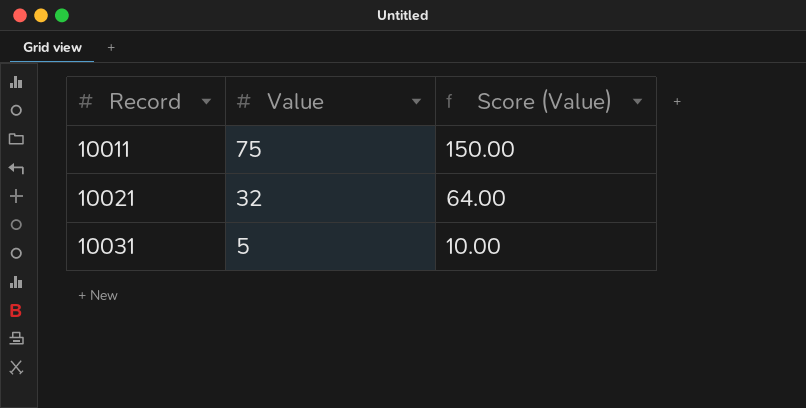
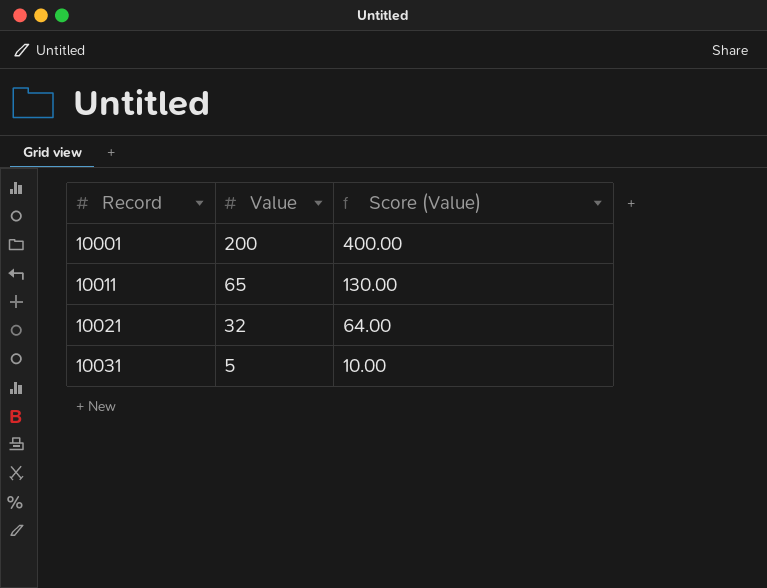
row 10001: none -> 200 | 400.00
10011 | Value: 75 -> 65
10011 | Score (Value): 150.00 -> 130.00

